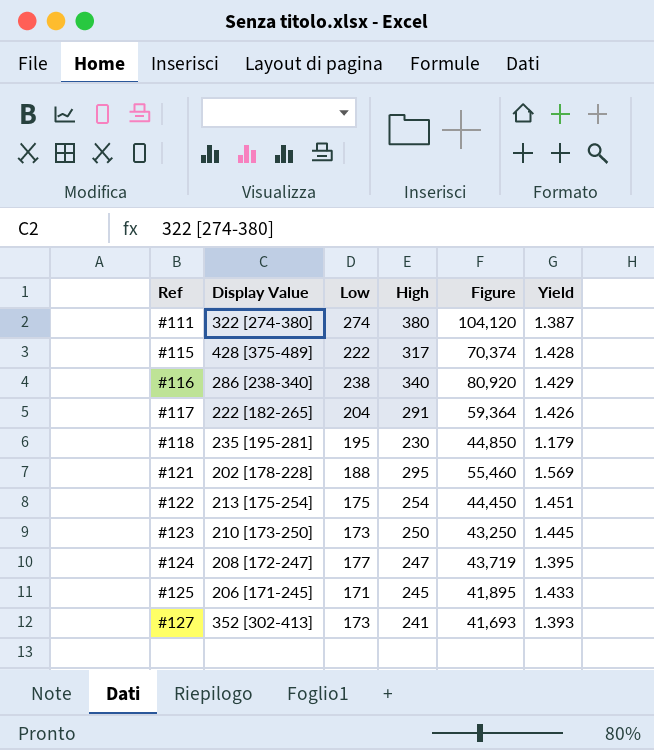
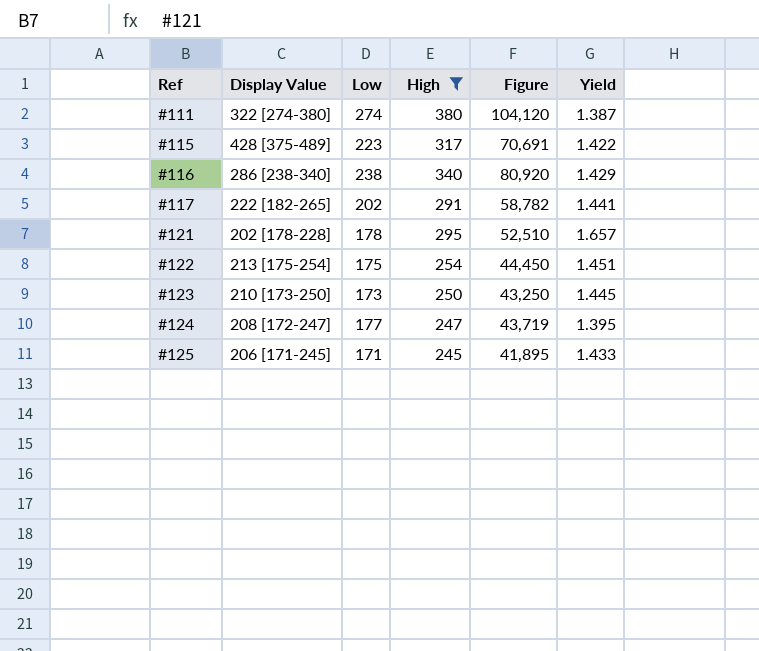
filter: none -> High >= 245
#115 | Low: 222 -> 223
#115 | Figure: 70,374 -> 70,691
#115 | Yield: 1.428 -> 1.422
#117 | Low: 204 -> 202
#117 | Figure: 59,364 -> 58,782
#117 | Yield: 1.426 -> 1.441
#121 | Low: 188 -> 178
#121 | Figure: 55,460 -> 52,510
#121 | Yield: 1.569 -> 1.657

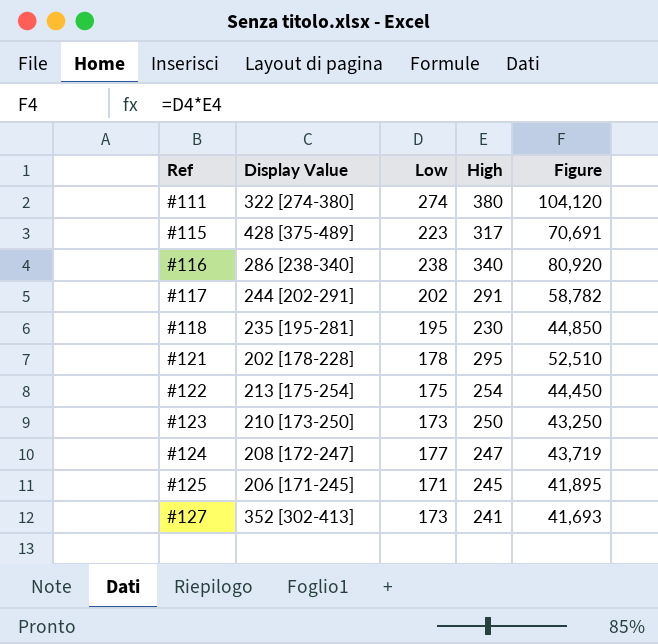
filter: High >= 245 -> none
column Yield | formula: [High] / [Low] -> none
#117 | Display Value: 222 [182-265] -> 244 [202-291]

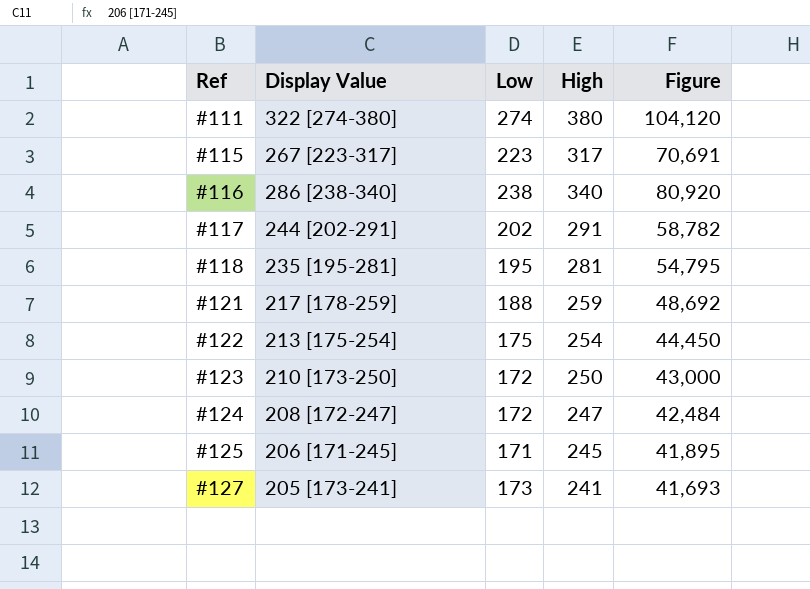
#115 | Display Value: 428 [375-489] -> 267 [223-317]
#118 | High: 230 -> 281
#118 | Figure: 44,850 -> 54,795
#121 | Display Value: 202 [178-228] -> 217 [178-259]
#121 | Low: 178 -> 188
#121 | High: 295 -> 259
#121 | Figure: 52,510 -> 48,692
#123 | Low: 173 -> 172
#123 | Figure: 43,250 -> 43,000
#124 | Low: 177 -> 172
#124 | Figure: 43,719 -> 42,484
#127 | Display Value: 352 [302-413] -> 205 [173-241]

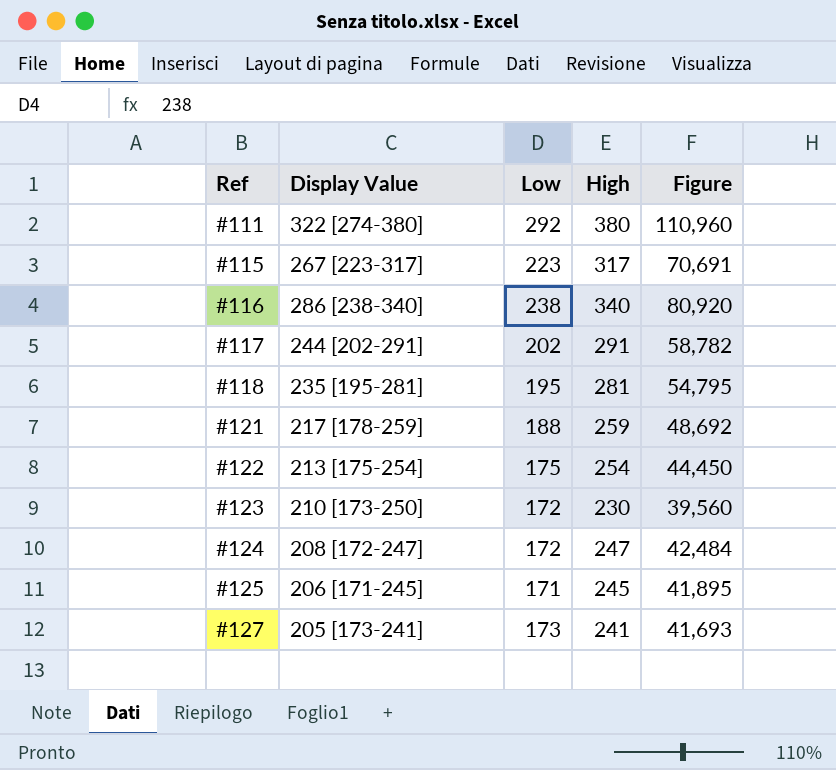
#111 | Low: 274 -> 292
#111 | Figure: 104,120 -> 110,960
#123 | High: 250 -> 230
#123 | Figure: 43,000 -> 39,560

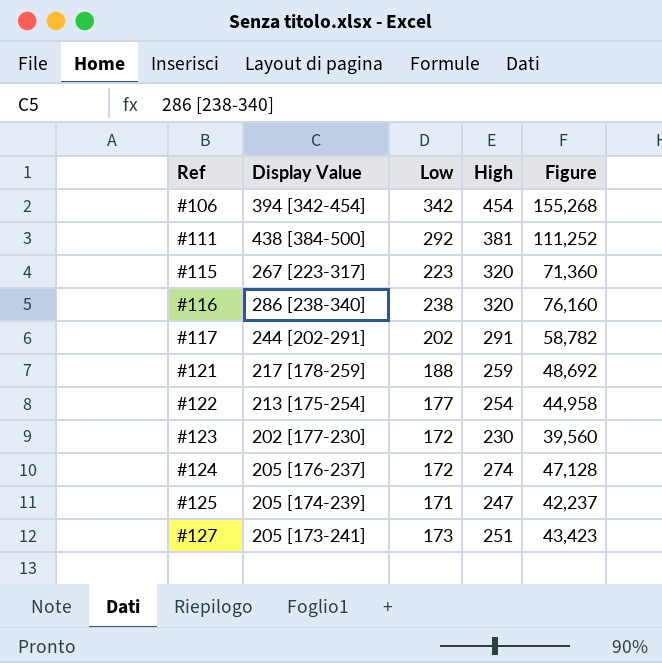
row #118: 235 [195-281] | 195 | 281 | 54,795 -> none
row #106: none -> 394 [342-454] | 342 | 454 | 155,268
#111 | Display Value: 322 [274-380] -> 438 [384-500]
#111 | High: 380 -> 381
#111 | Figure: 110,960 -> 111,252
#115 | High: 317 -> 320
#115 | Figure: 70,691 -> 71,360
#116 | High: 340 -> 320
#116 | Figure: 80,920 -> 76,160
#122 | Low: 175 -> 177
#122 | Figure: 44,450 -> 44,958
#123 | Display Value: 210 [173-250] -> 202 [177-230]
#124 | Display Value: 208 [172-247] -> 205 [176-237]
#124 | High: 247 -> 274
#124 | Figure: 42,484 -> 47,128
#125 | Display Value: 206 [171-245] -> 205 [174-239]
#125 | High: 245 -> 247
#125 | Figure: 41,895 -> 42,237
#127 | High: 241 -> 251
#127 | Figure: 41,693 -> 43,423

